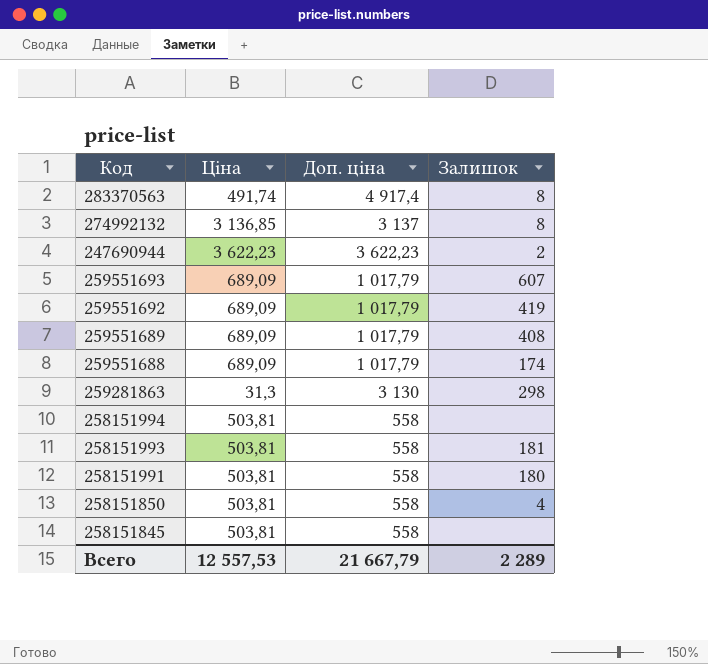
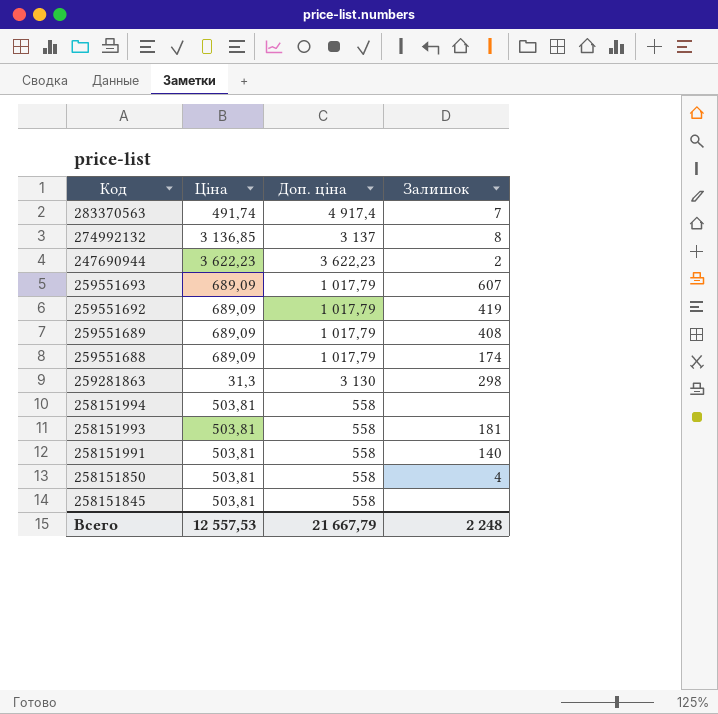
283370563 | Залишок: 8 -> 7
258151991 | Залишок: 180 -> 140
Всего | Залишок: 2 289 -> 2 248

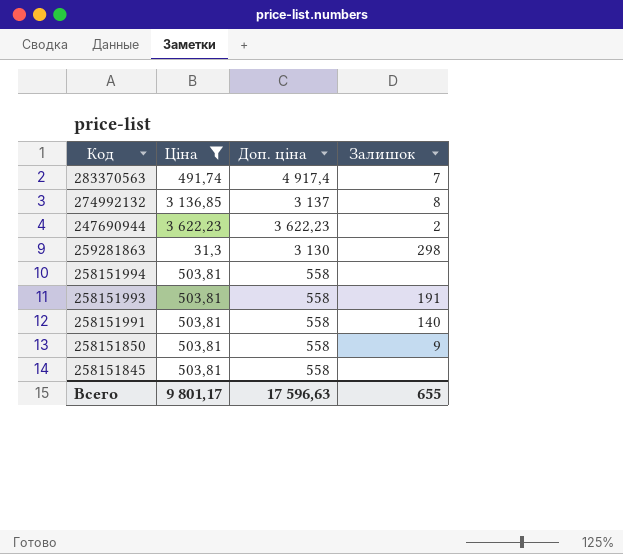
filter: none -> Ціна != 689,09
258151993 | Залишок: 181 -> 191
258151850 | Залишок: 4 -> 9
Всего | Ціна: 12 557,53 -> 9 801,17
Всего | Доп. ціна: 21 667,79 -> 17 596,63
Всего | Залишок: 2 248 -> 655

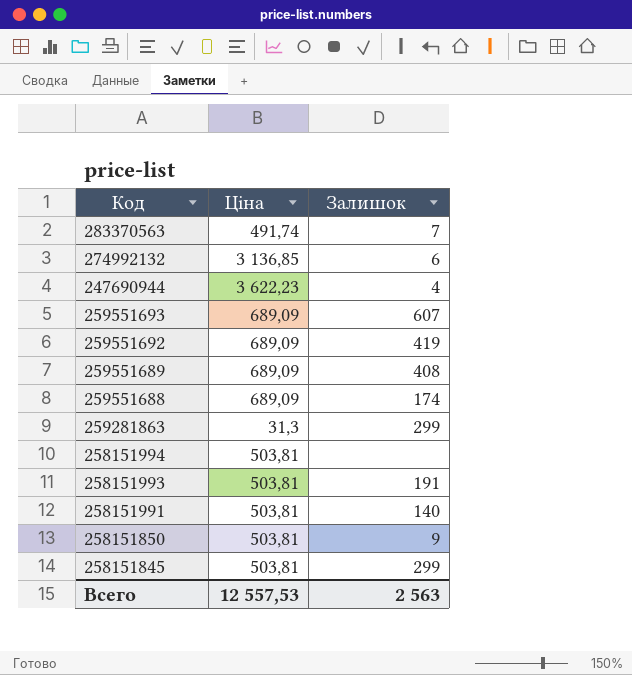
filter: Ціна != 689,09 -> none
column Доп. ціна | position: 3 -> none
274992132 | Залишок: 8 -> 6
247690944 | Залишок: 2 -> 4
259281863 | Залишок: 298 -> 299
258151845 | Залишок: none -> 299
Всего | Ціна: 9 801,17 -> 12 557,53
Всего | Залишок: 655 -> 2 563

